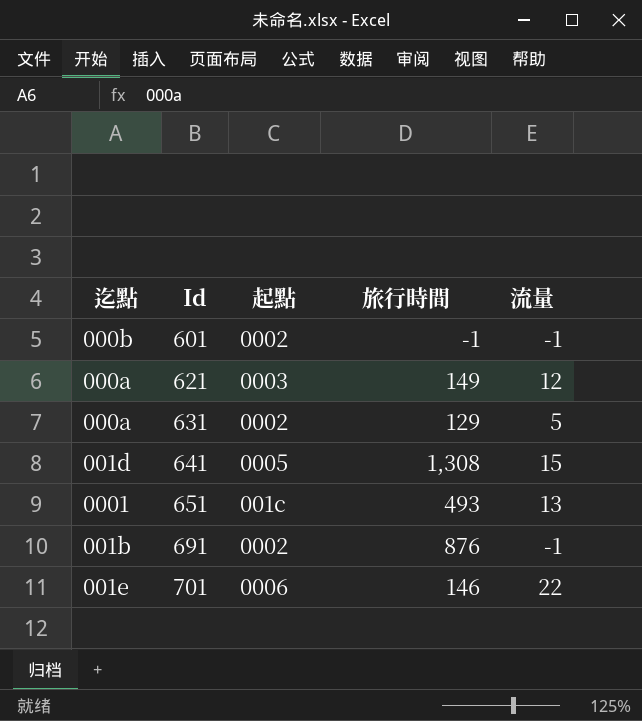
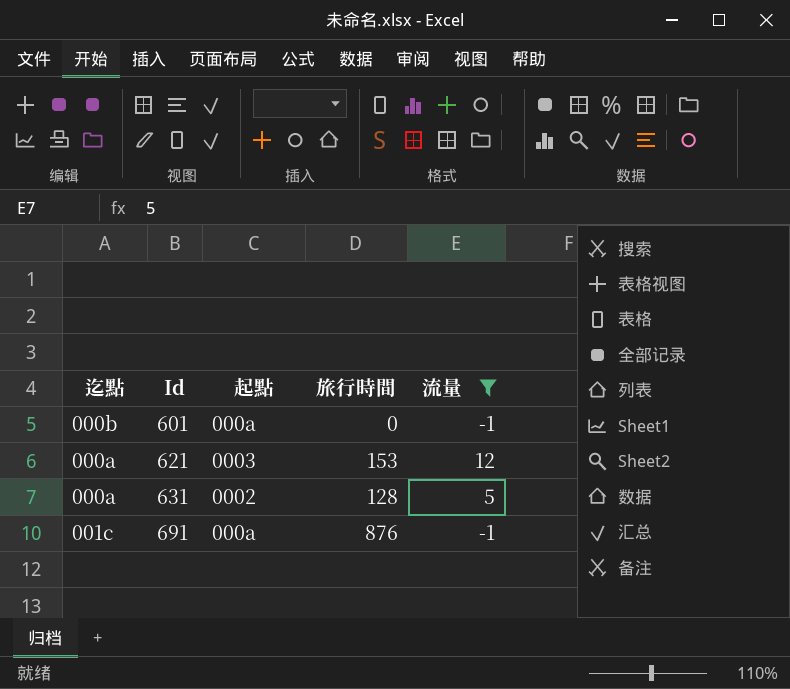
filter: none -> 流量 <= 12
601 | 起點: 0002 -> 000a
601 | 旅行時間: -1 -> 0
621 | 旅行時間: 149 -> 153
631 | 旅行時間: 129 -> 128
691 | 迄點: 001b -> 001c
691 | 起點: 0002 -> 000a

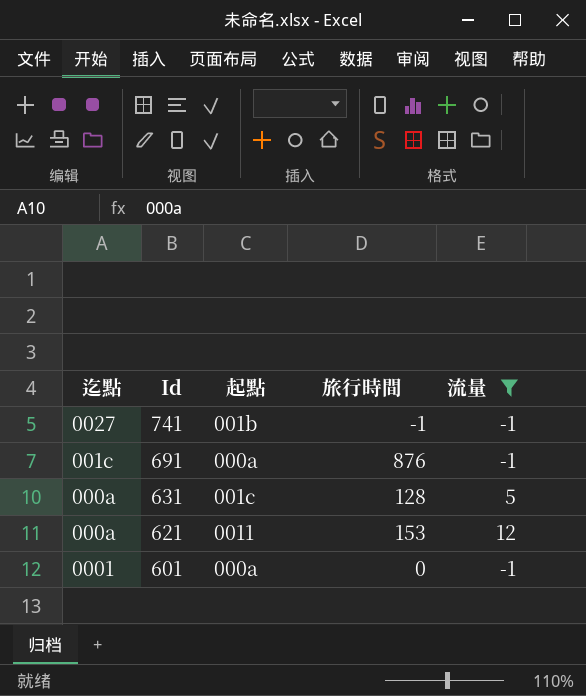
row order: Id ascending -> Id descending
row 741: none -> 0027 | 001b | -1 | -1
631 | 起點: 0002 -> 001c
621 | 起點: 0003 -> 0011
601 | 迄點: 000b -> 0001

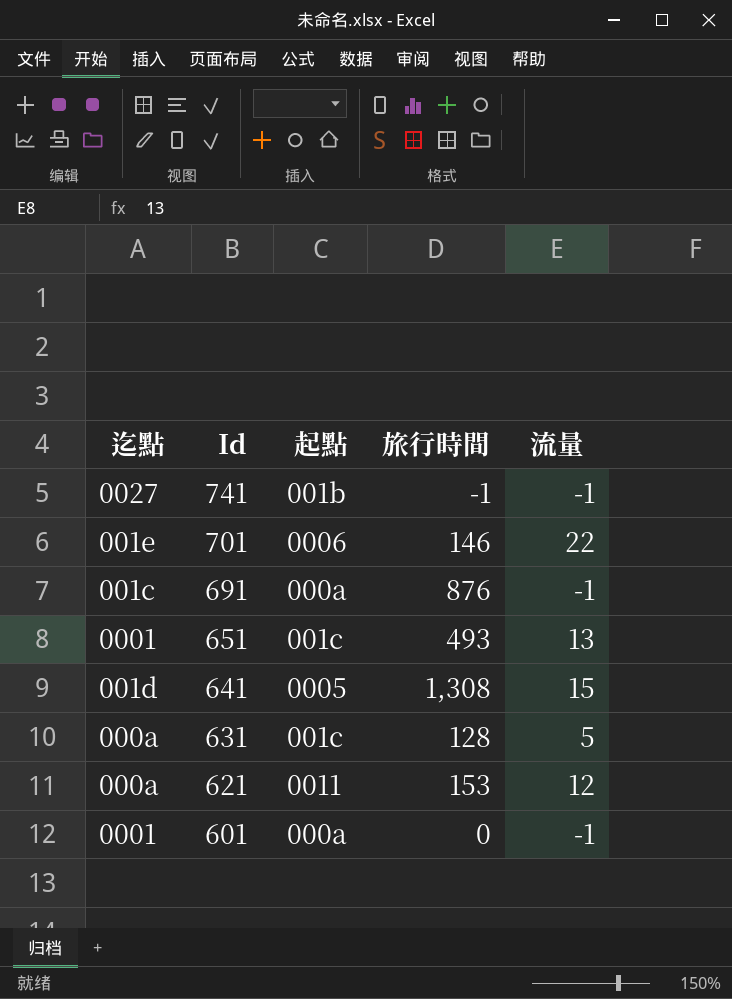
filter: 流量 <= 12 -> none

